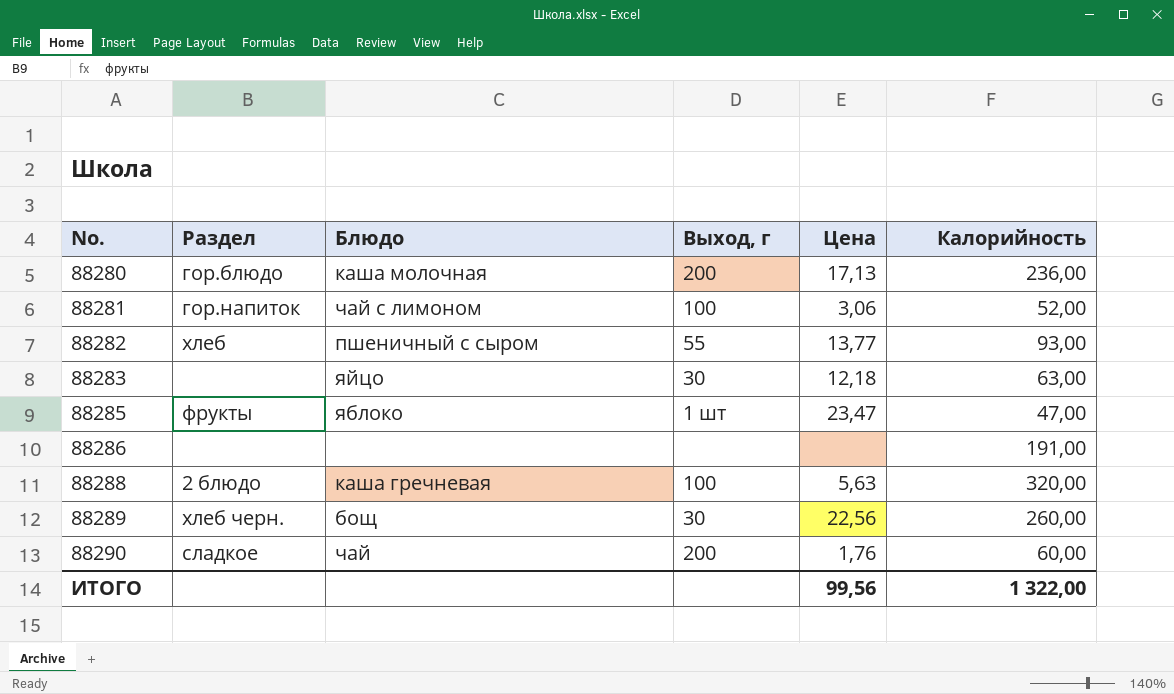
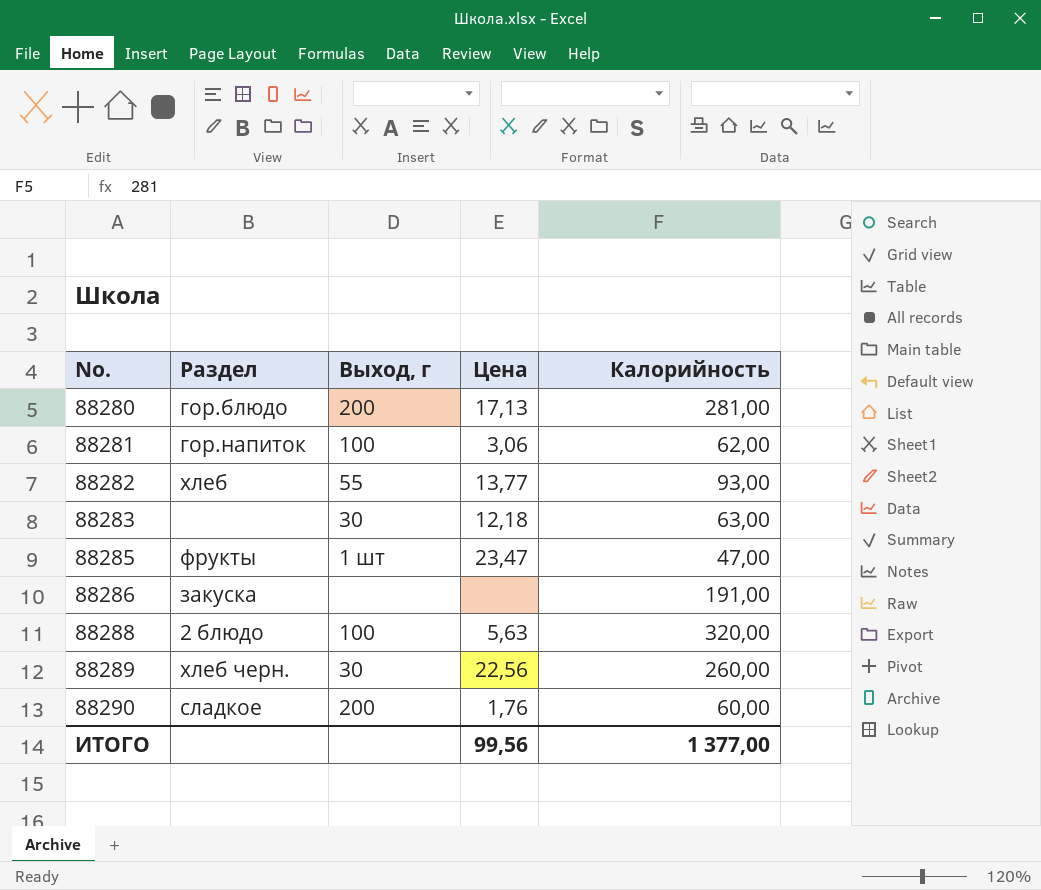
column Блюдо | position: 3 -> none
88280 | Калорийность: 236,00 -> 281,00
88281 | Калорийность: 52,00 -> 62,00
88286 | Раздел: none -> закуска
ИТОГО | Калорийность: 1 322,00 -> 1 377,00

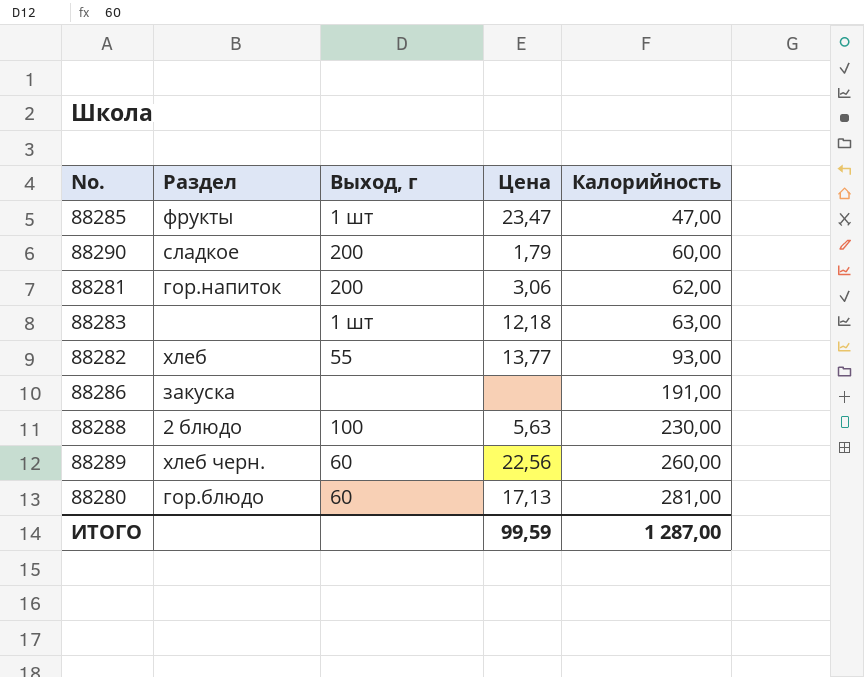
row order: No. ascending -> Калорийность ascending
88290 | Цена: 1,76 -> 1,79
88281 | Выход, г: 100 -> 200
88283 | Выход, г: 30 -> 1 шт
88288 | Калорийность: 320,00 -> 230,00
88289 | Выход, г: 30 -> 60
88280 | Выход, г: 200 -> 60
ИТОГО | Цена: 99,56 -> 99,59
ИТОГО | Калорийность: 1 377,00 -> 1 287,00

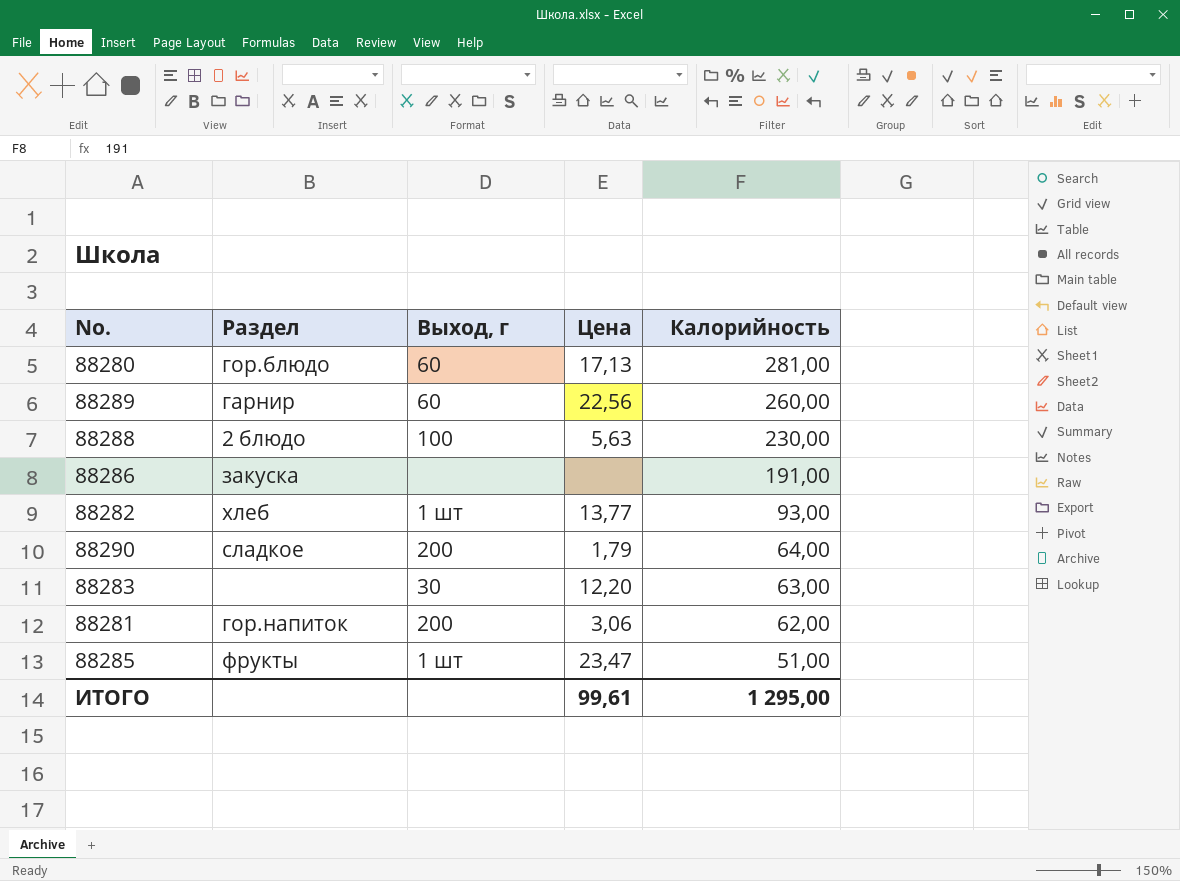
row order: Калорийность ascending -> Калорийность descending
88289 | Раздел: хлеб черн. -> гарнир
88282 | Выход, г: 55 -> 1 шт
88290 | Калорийность: 60,00 -> 64,00
88283 | Выход, г: 1 шт -> 30
88283 | Цена: 12,18 -> 12,20
88285 | Калорийность: 47,00 -> 51,00
ИТОГО | Цена: 99,59 -> 99,61
ИТОГО | Калорийность: 1 287,00 -> 1 295,00

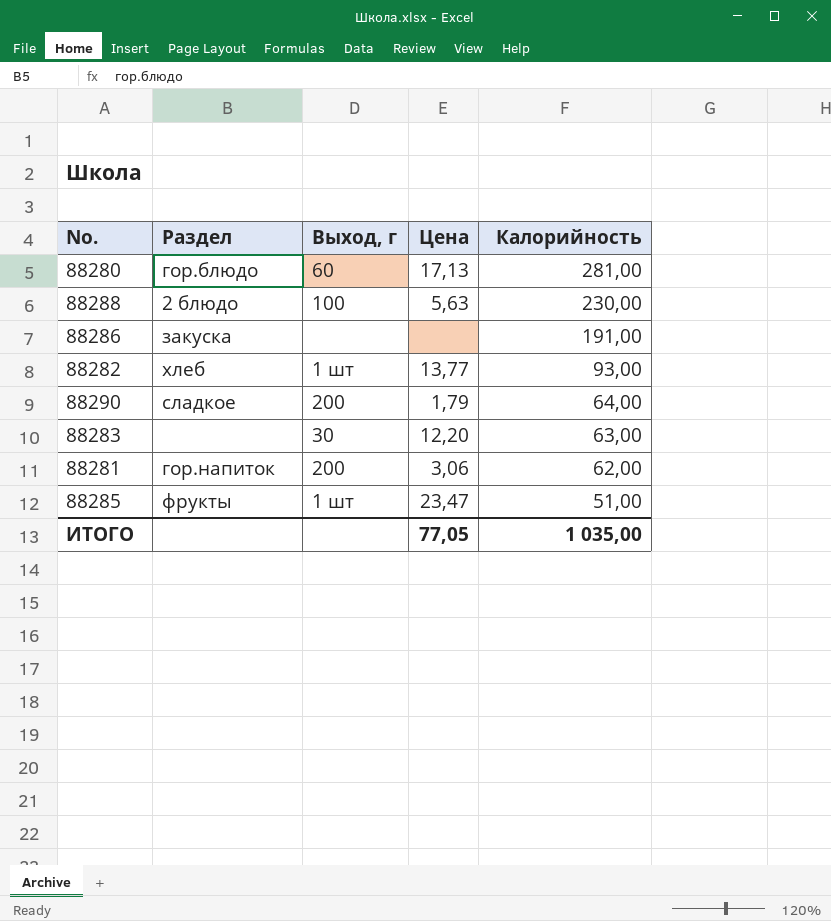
row 88289: гарнир | 60 | 22,56 | 260,00 -> none
ИТОГО | Цена: 99,61 -> 77,05
ИТОГО | Калорийность: 1 295,00 -> 1 035,00

